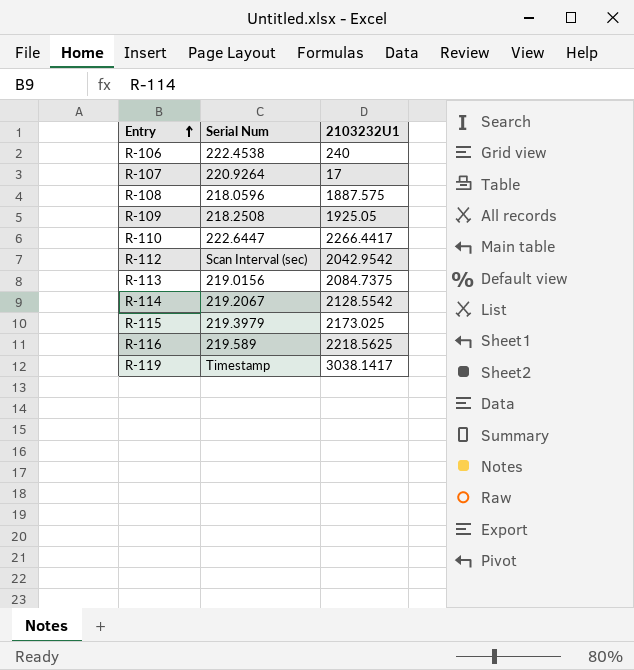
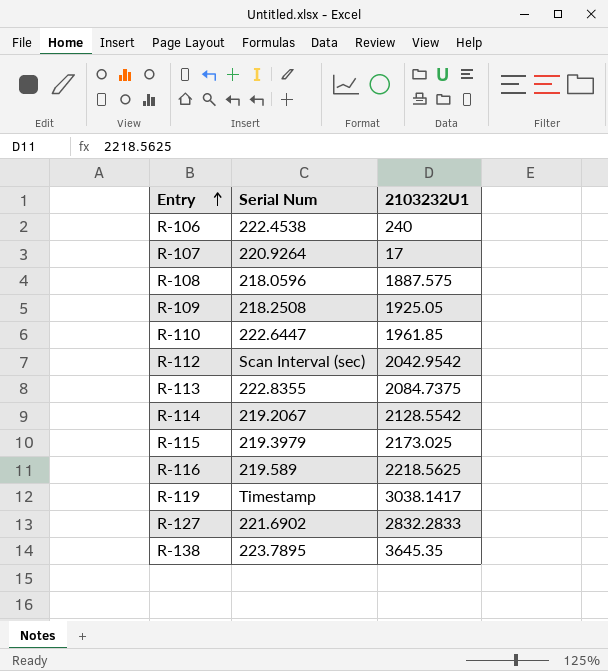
R-110 | 2103232U1: 2266.4417 -> 1961.85
R-113 | Serial Num: 219.0156 -> 222.8355
row R-127: none -> 221.6902 | 2832.2833
row R-138: none -> 223.7895 | 3645.35

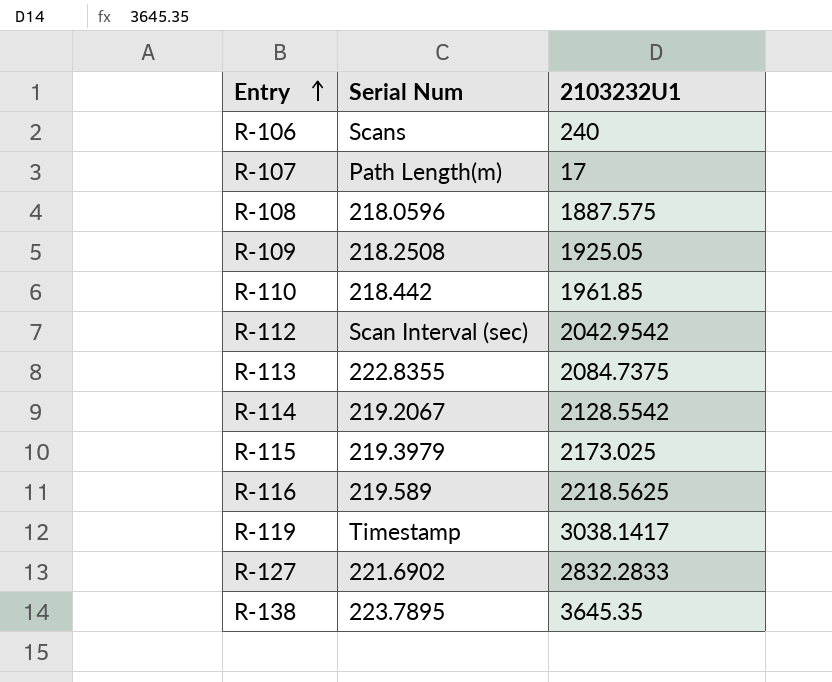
R-106 | Serial Num: 222.4538 -> Scans
R-107 | Serial Num: 220.9264 -> Path Length(m)
R-110 | Serial Num: 222.6447 -> 218.442

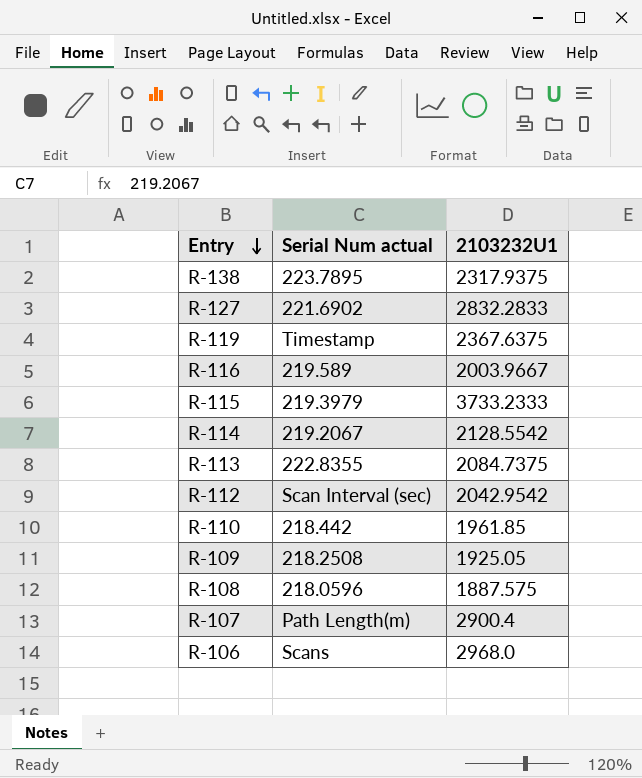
row order: Entry ascending -> Entry descending
column name: Serial Num -> Serial Num actual
R-138 | 2103232U1: 3645.35 -> 2317.9375
R-119 | 2103232U1: 3038.1417 -> 2367.6375
R-116 | 2103232U1: 2218.5625 -> 2003.9667
R-115 | 2103232U1: 2173.025 -> 3733.2333
R-107 | 2103232U1: 17 -> 2900.4
R-106 | 2103232U1: 240 -> 2968.0

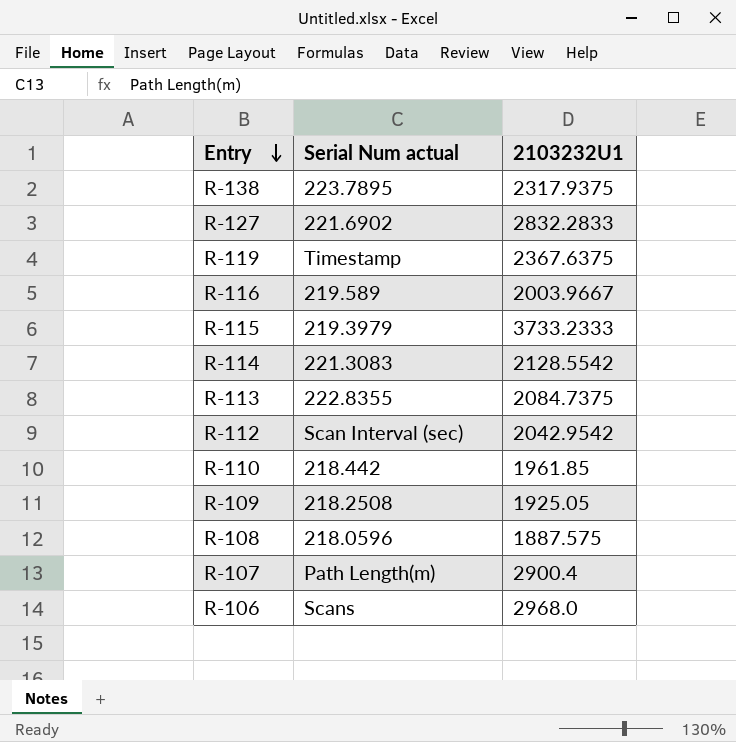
R-114 | Serial Num actual: 219.2067 -> 221.3083

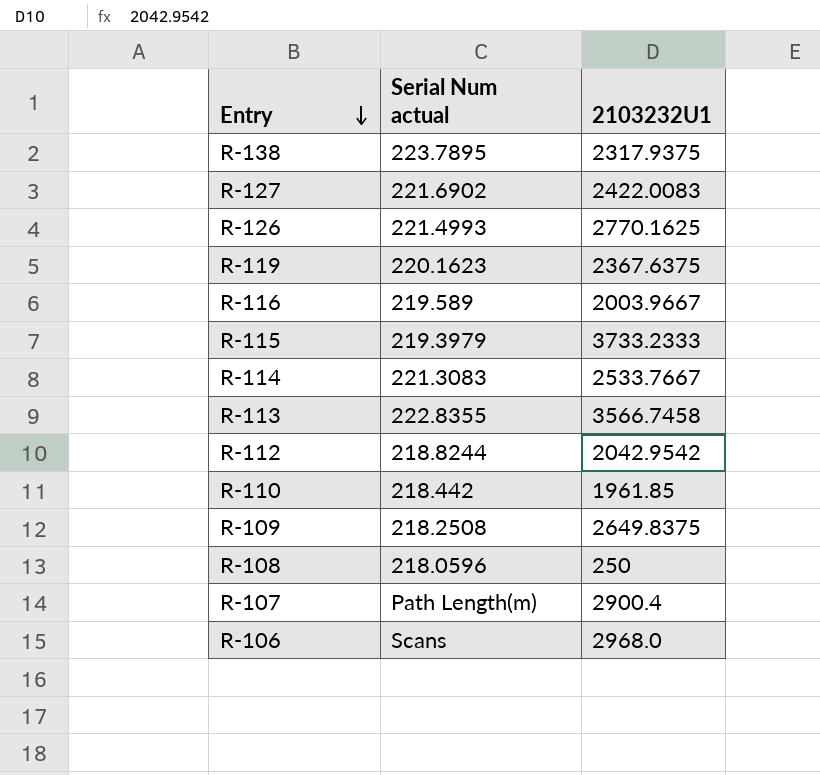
R-127 | 2103232U1: 2832.2833 -> 2422.0083
row R-126: none -> 221.4993 | 2770.1625
R-119 | Serial Num actual: Timestamp -> 220.1623
R-114 | 2103232U1: 2128.5542 -> 2533.7667
R-113 | 2103232U1: 2084.7375 -> 3566.7458
R-112 | Serial Num actual: Scan Interval (sec) -> 218.8244
R-109 | 2103232U1: 1925.05 -> 2649.8375
R-108 | 2103232U1: 1887.575 -> 250

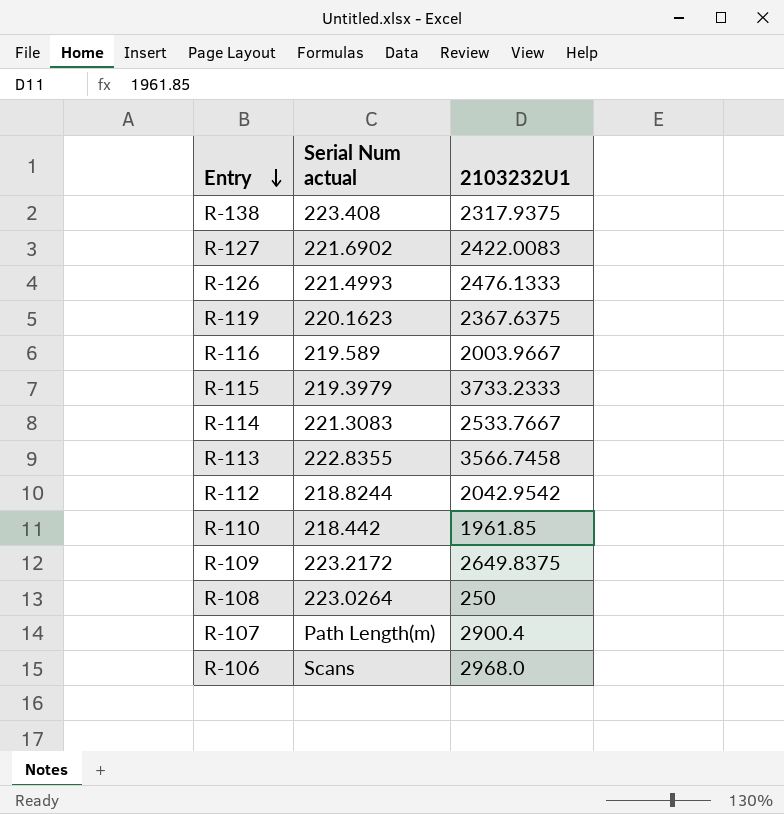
R-138 | Serial Num actual: 223.7895 -> 223.408
R-126 | 2103232U1: 2770.1625 -> 2476.1333
R-109 | Serial Num actual: 218.2508 -> 223.2172
R-108 | Serial Num actual: 218.0596 -> 223.0264

